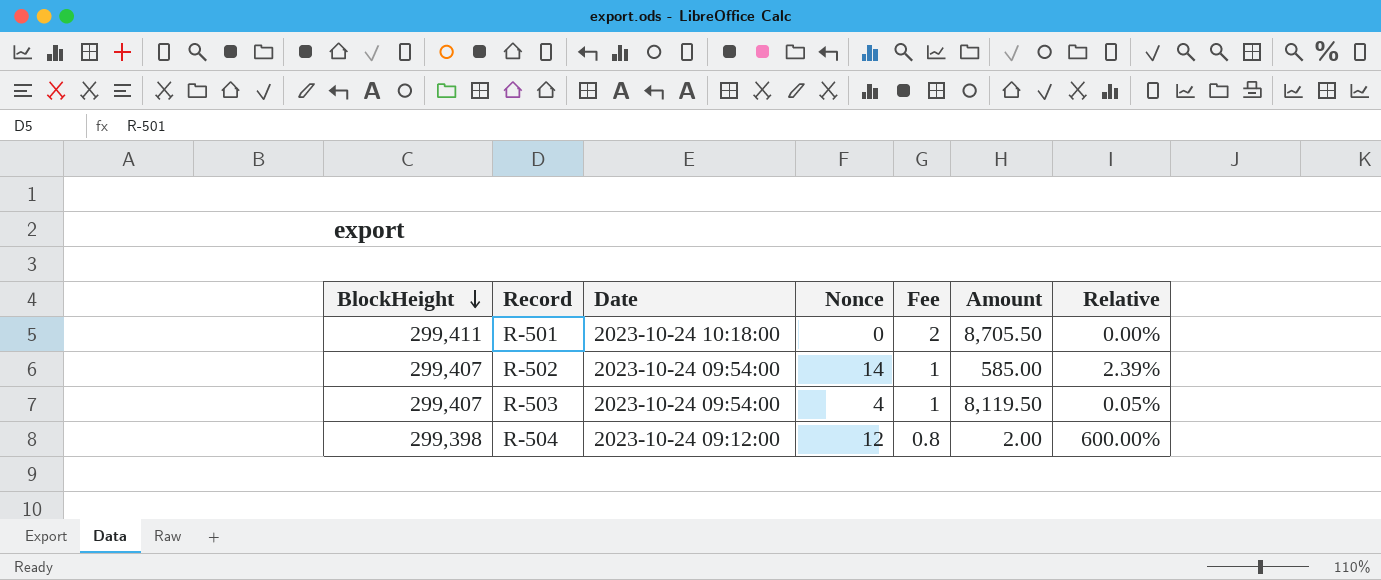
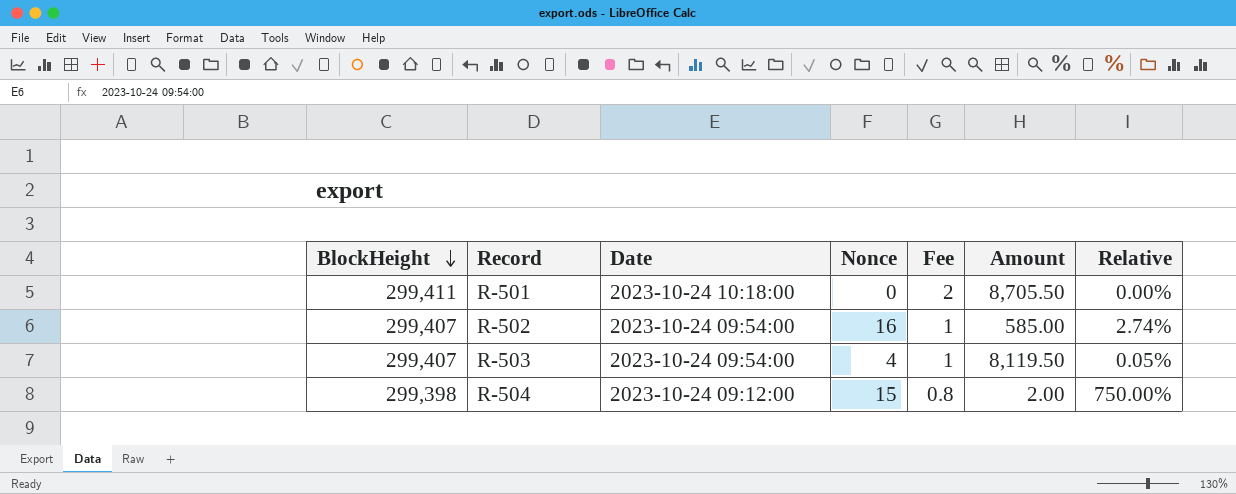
R-502 | Nonce: 14 -> 16
R-502 | Relative: 2.39% -> 2.74%
R-504 | Nonce: 12 -> 15
R-504 | Relative: 600.00% -> 750.00%

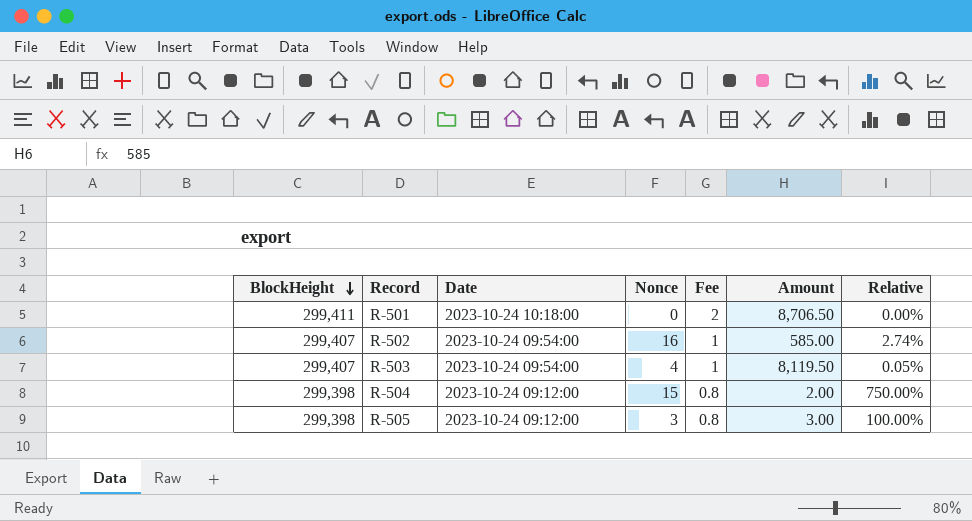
R-501 | Amount: 8,705.50 -> 8,706.50
row R-505: none -> 299,398 | 2023-10-24 09:12:00 | 3 | 0.8 | 3.00 | 100.00%

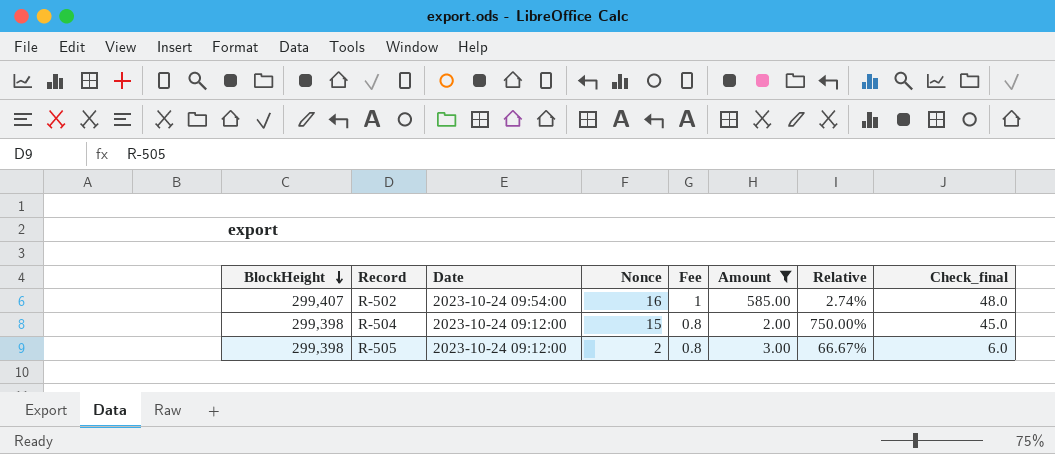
filter: none -> Amount <= 585.00
column Check_final | formula: none -> [Nonce] * 3
R-505 | Nonce: 3 -> 2
R-505 | Relative: 100.00% -> 66.67%

